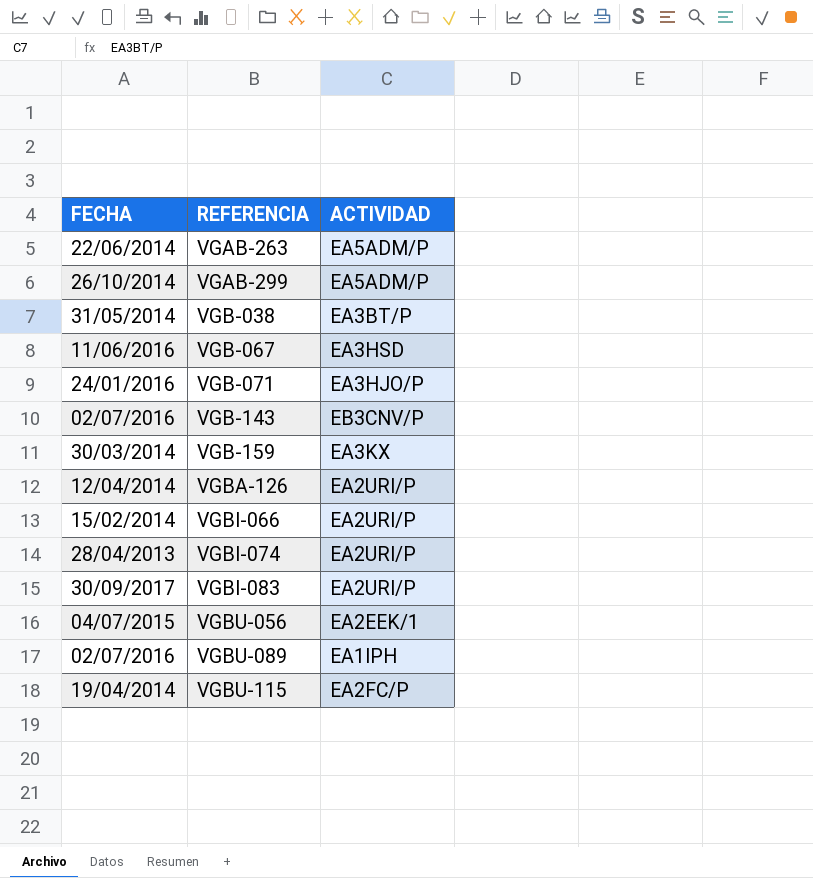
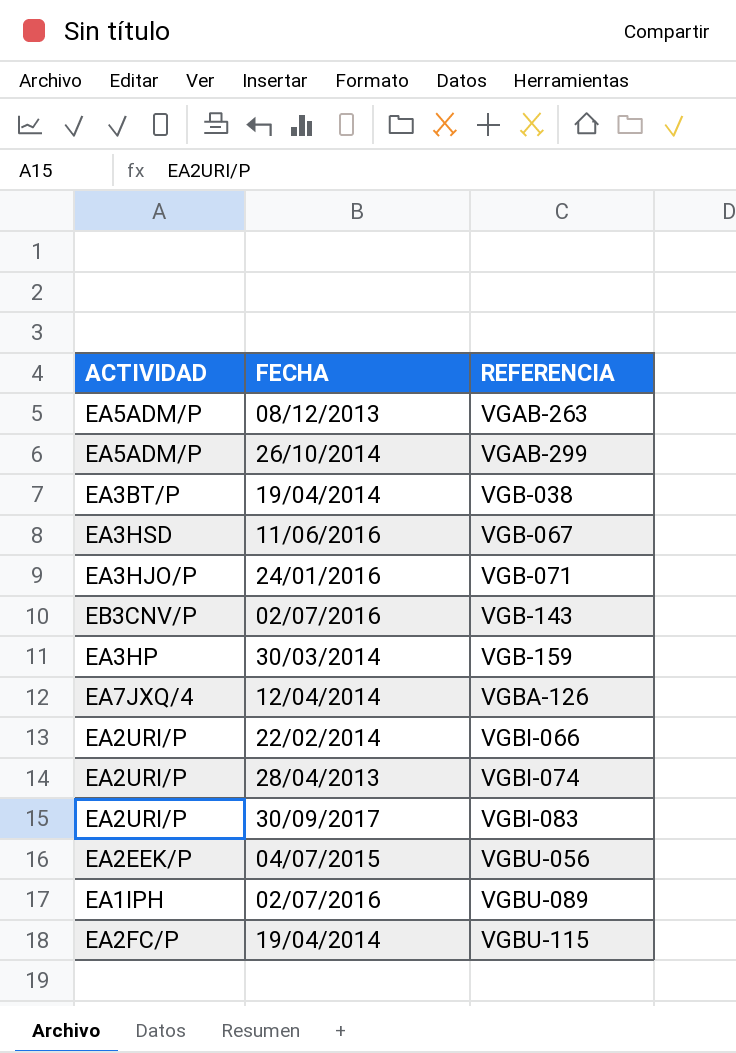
column ACTIVIDAD | position: 3 -> 1
VGAB-263 | FECHA: 22/06/2014 -> 08/12/2013
VGB-038 | FECHA: 31/05/2014 -> 19/04/2014
VGB-159 | ACTIVIDAD: EA3KX -> EA3HP
VGBA-126 | ACTIVIDAD: EA2URI/P -> EA7JXQ/4
VGBI-066 | FECHA: 15/02/2014 -> 22/02/2014
VGBU-056 | ACTIVIDAD: EA2EEK/1 -> EA2EEK/P

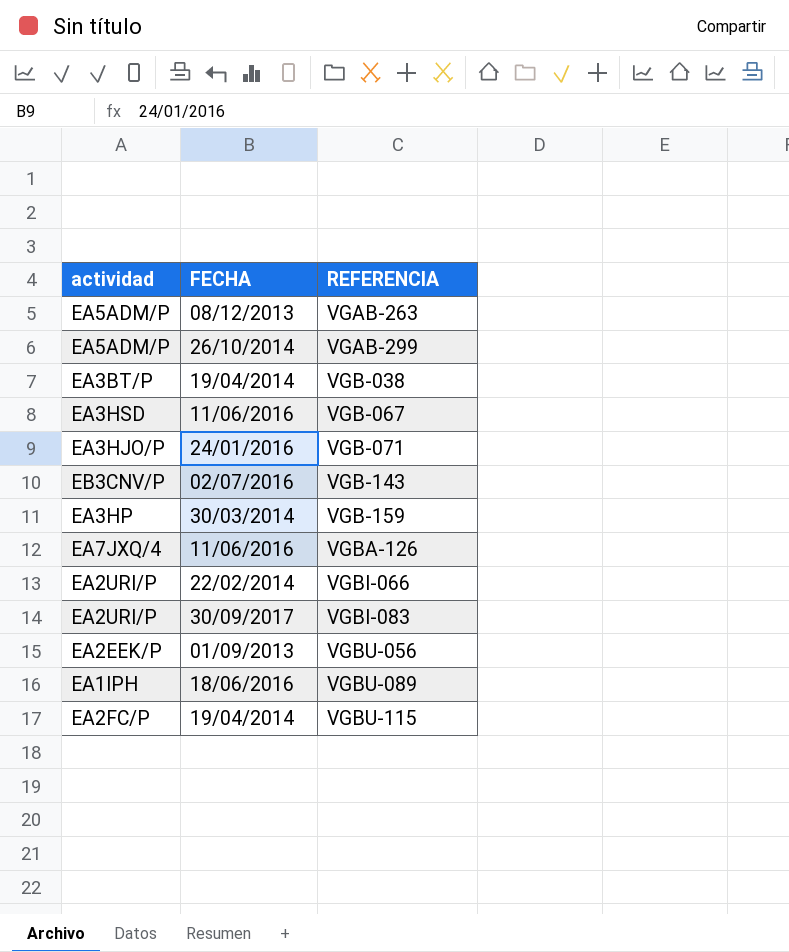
column name: ACTIVIDAD -> actividad
row VGBI-074: EA2URI/P | 28/04/2013 -> none
VGBA-126 | FECHA: 12/04/2014 -> 11/06/2016
VGBU-056 | FECHA: 04/07/2015 -> 01/09/2013
VGBU-089 | FECHA: 02/07/2016 -> 18/06/2016

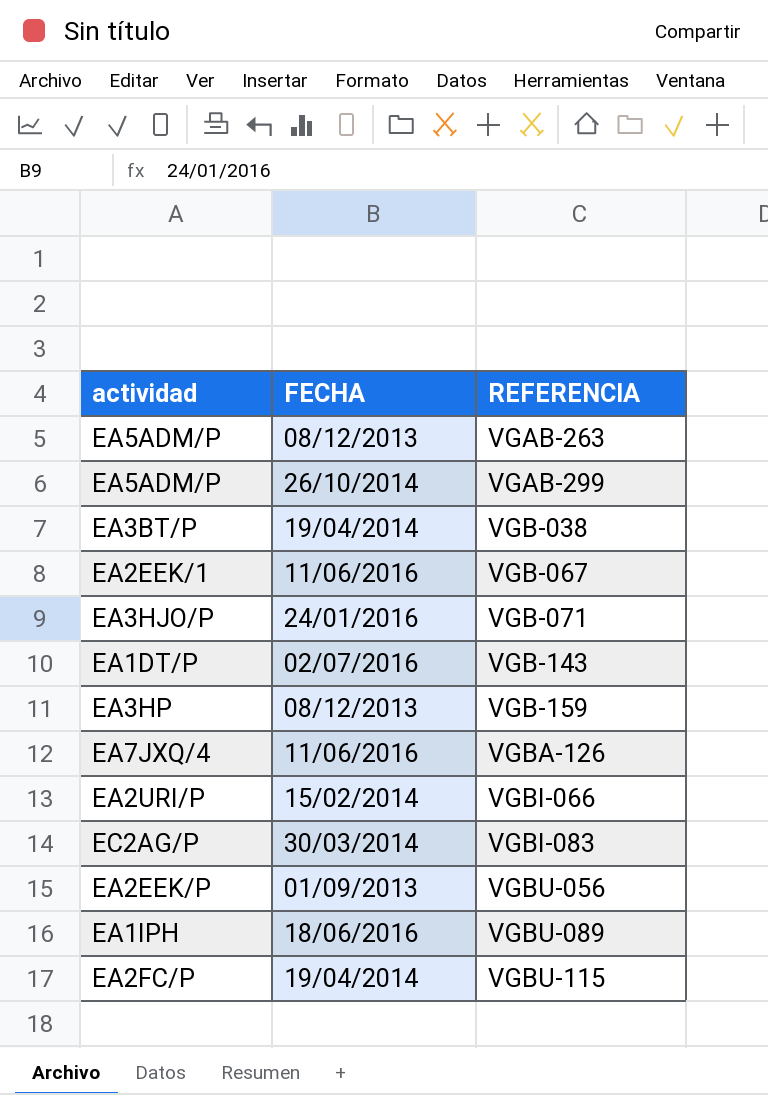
VGB-067 | actividad: EA3HSD -> EA2EEK/1
VGB-143 | actividad: EB3CNV/P -> EA1DT/P
VGB-159 | FECHA: 30/03/2014 -> 08/12/2013
VGBI-066 | FECHA: 22/02/2014 -> 15/02/2014
VGBI-083 | actividad: EA2URI/P -> EC2AG/P
VGBI-083 | FECHA: 30/09/2017 -> 30/03/2014

